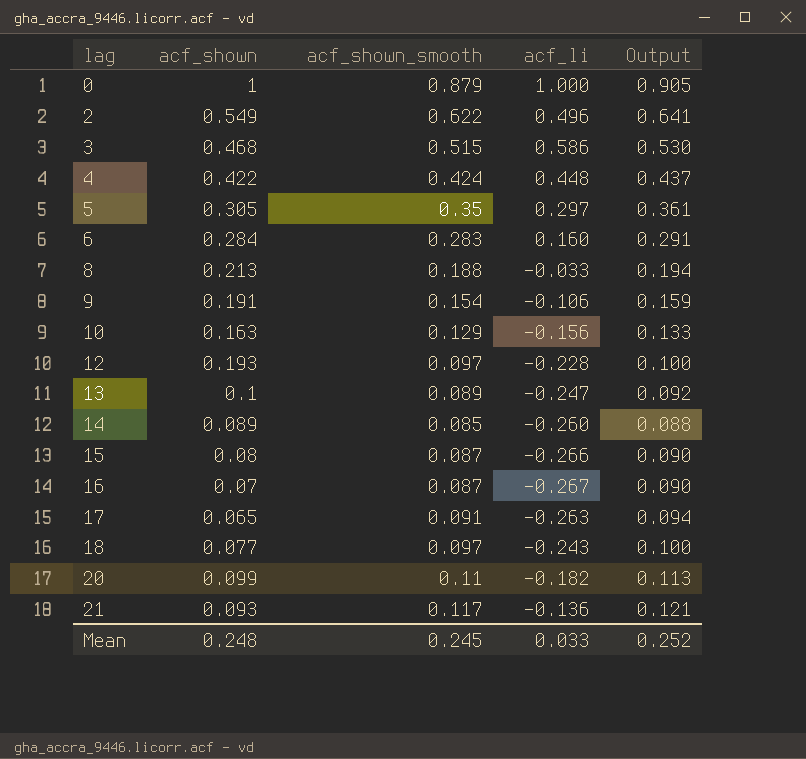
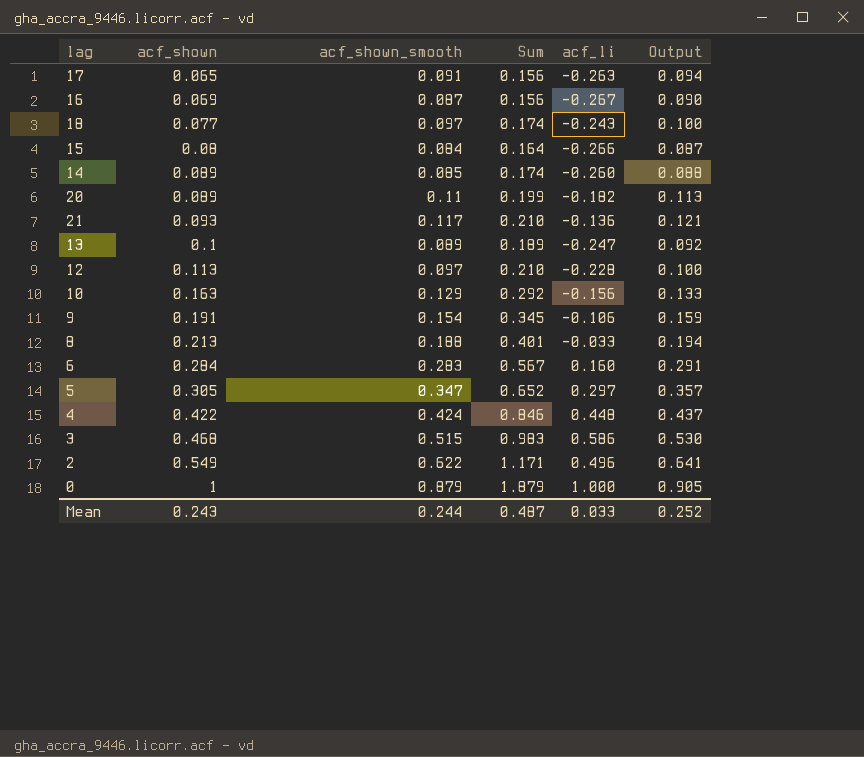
row order: lag ascending -> acf_shown ascending
column Sum | formula: none -> [acf_shown] + [acf_shown_smooth]
16 | acf_shown: 0.07 -> 0.069
15 | acf_shown_smooth: 0.087 -> 0.084
15 | Output: 0.090 -> 0.087
20 | acf_shown: 0.099 -> 0.089
12 | acf_shown: 0.193 -> 0.113
5 | acf_shown_smooth: 0.35 -> 0.347
5 | Output: 0.361 -> 0.357
Mean | acf_shown: 0.248 -> 0.243
Mean | acf_shown_smooth: 0.245 -> 0.244

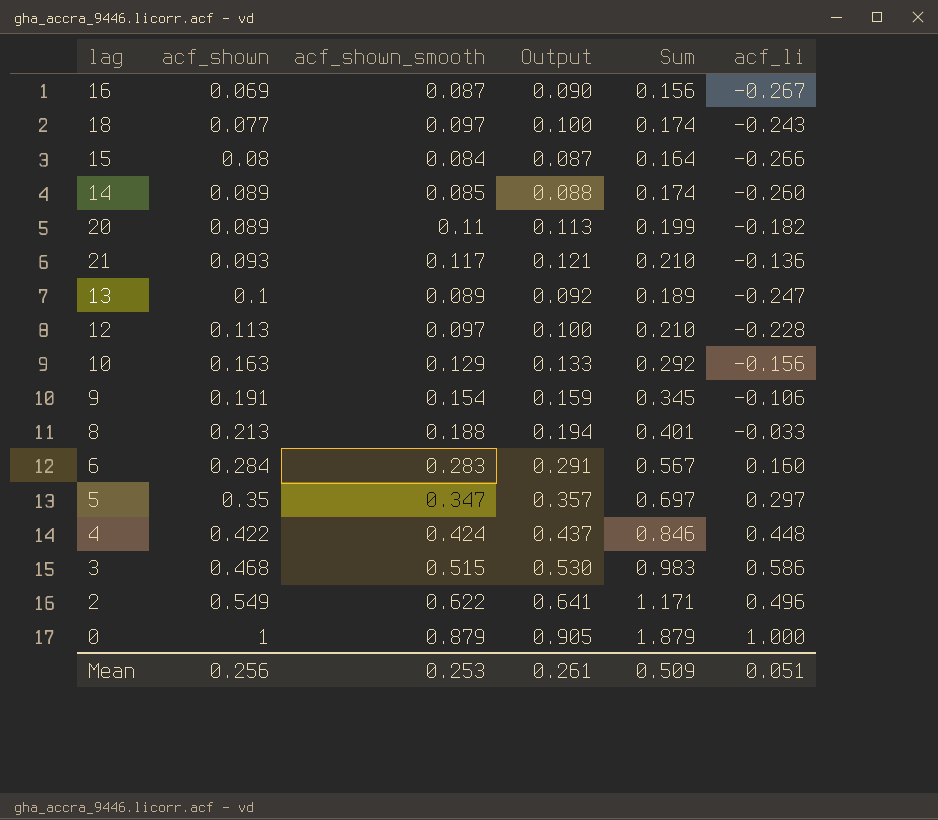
column Output | position: 6 -> 4
row 17: 0.065 | 0.091 | 0.156 | -0.263 | 0.094 -> none
5 | acf_shown: 0.305 -> 0.35
5 | Sum: 0.652 -> 0.697
Mean | acf_shown: 0.243 -> 0.256
Mean | acf_shown_smooth: 0.244 -> 0.253
Mean | Output: 0.252 -> 0.261
Mean | Sum: 0.487 -> 0.509
Mean | acf_li: 0.033 -> 0.051

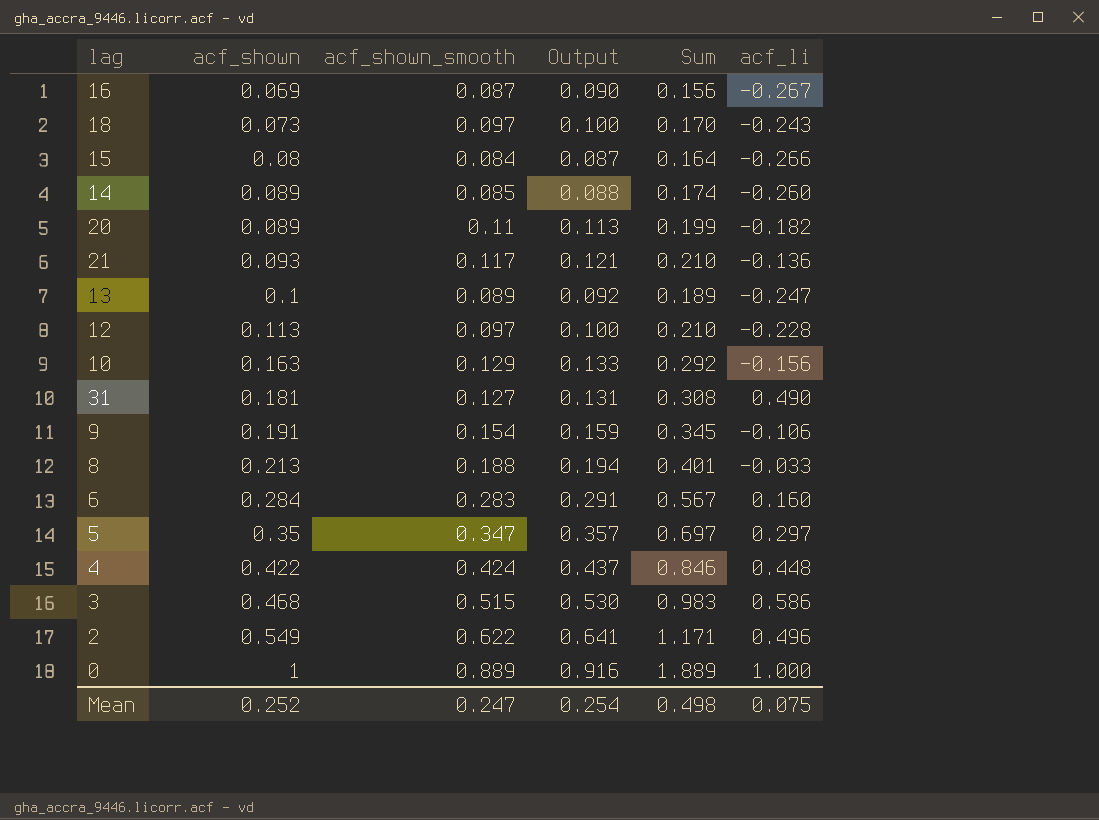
18 | acf_shown: 0.077 -> 0.073
18 | Sum: 0.174 -> 0.170
row 31: none -> 0.181 | 0.127 | 0.131 | 0.308 | 0.490
0 | acf_shown_smooth: 0.879 -> 0.889
0 | Output: 0.905 -> 0.916
0 | Sum: 1.879 -> 1.889
Mean | acf_shown: 0.256 -> 0.252
Mean | acf_shown_smooth: 0.253 -> 0.247
Mean | Output: 0.261 -> 0.254
Mean | Sum: 0.509 -> 0.498
Mean | acf_li: 0.051 -> 0.075

